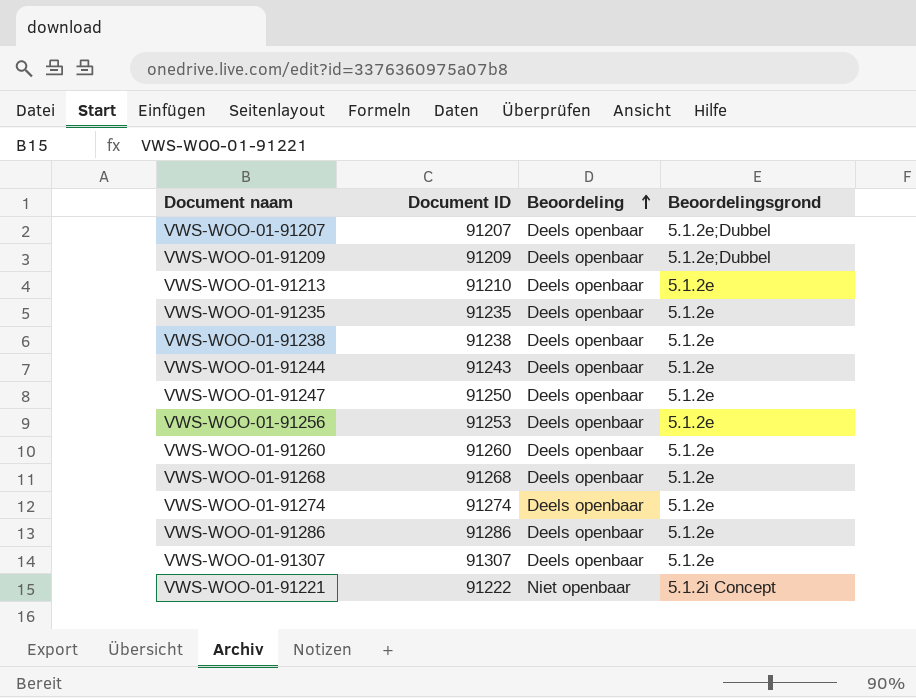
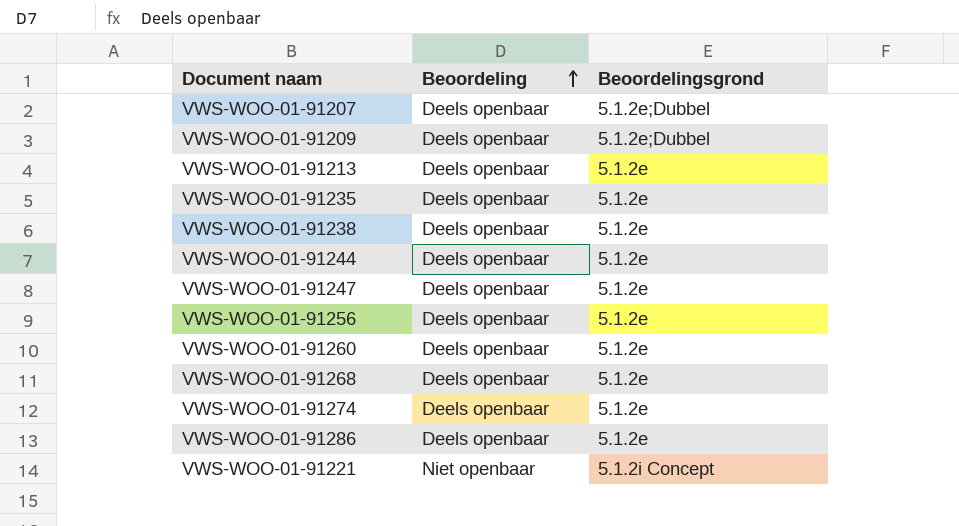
column Document ID | position: 2 -> none
row VWS-WOO-01-91307: 91307 | Deels openbaar | 5.1.2e -> none

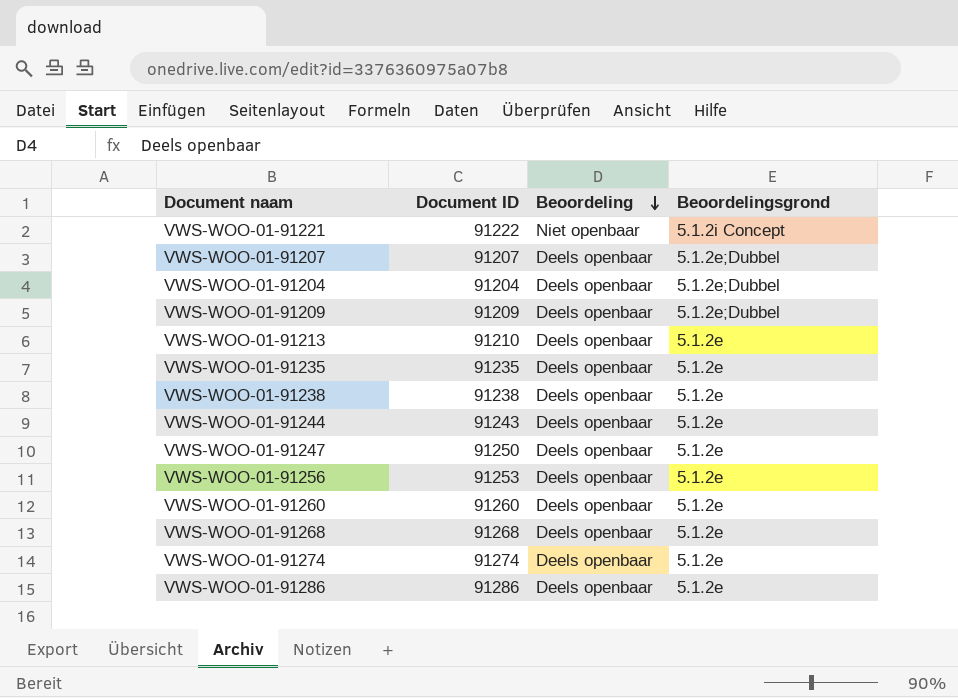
row order: Beoordeling ascending -> Beoordeling descending
column Document ID | position: none -> 2
row VWS-WOO-01-91204: none -> 91204 | Deels openbaar | 5.1.2e;Dubbel

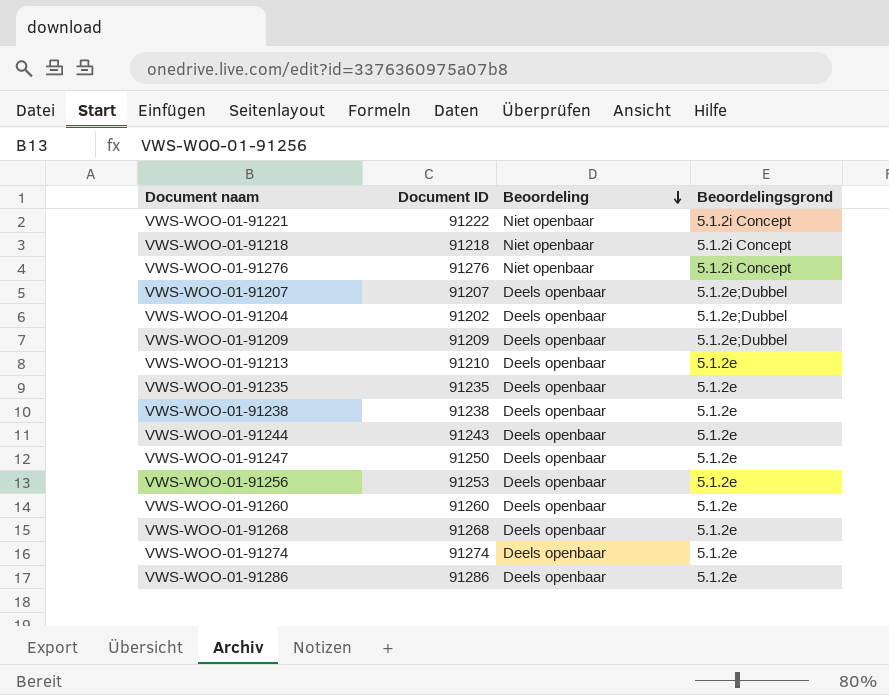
row VWS-WOO-01-91218: none -> 91218 | Niet openbaar | 5.1.2i Concept
row VWS-WOO-01-91276: none -> 91276 | Niet openbaar | 5.1.2i Concept
VWS-WOO-01-91204 | Document ID: 91204 -> 91202

